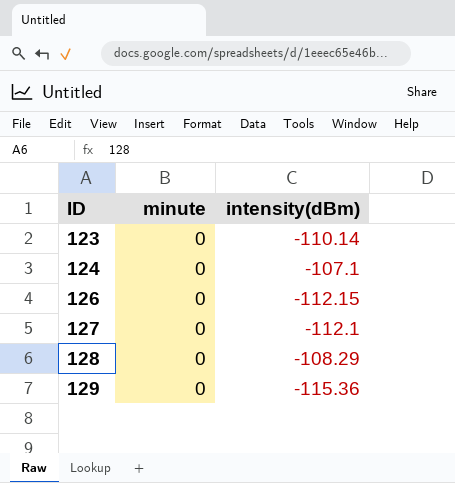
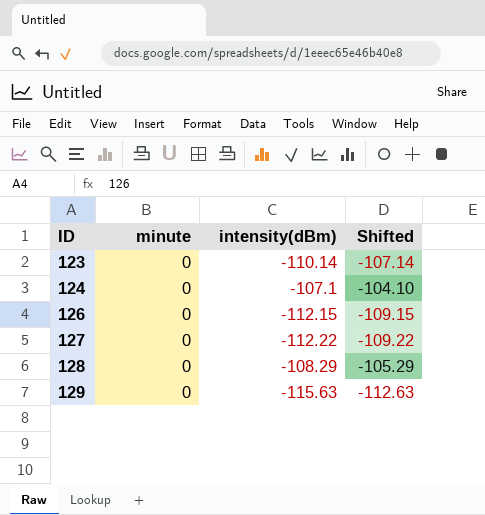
column Shifted | formula: none -> [intensity(dBm)] + 3
127 | intensity(dBm): -112.1 -> -112.22
129 | intensity(dBm): -115.36 -> -115.63

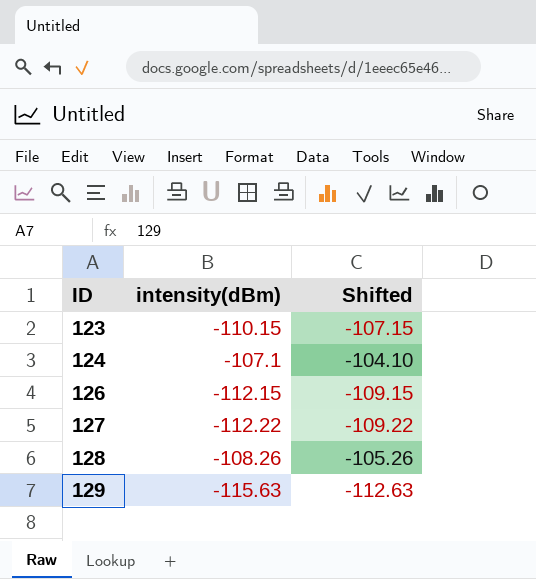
column minute | position: 2 -> none
123 | intensity(dBm): -110.14 -> -110.15
123 | Shifted: -107.14 -> -107.15
128 | intensity(dBm): -108.29 -> -108.26
128 | Shifted: -105.29 -> -105.26

